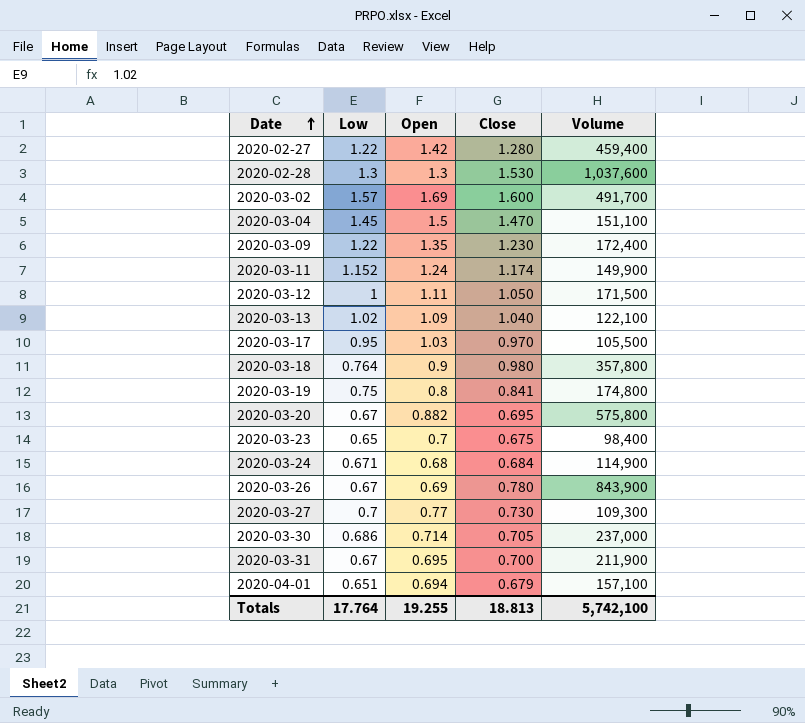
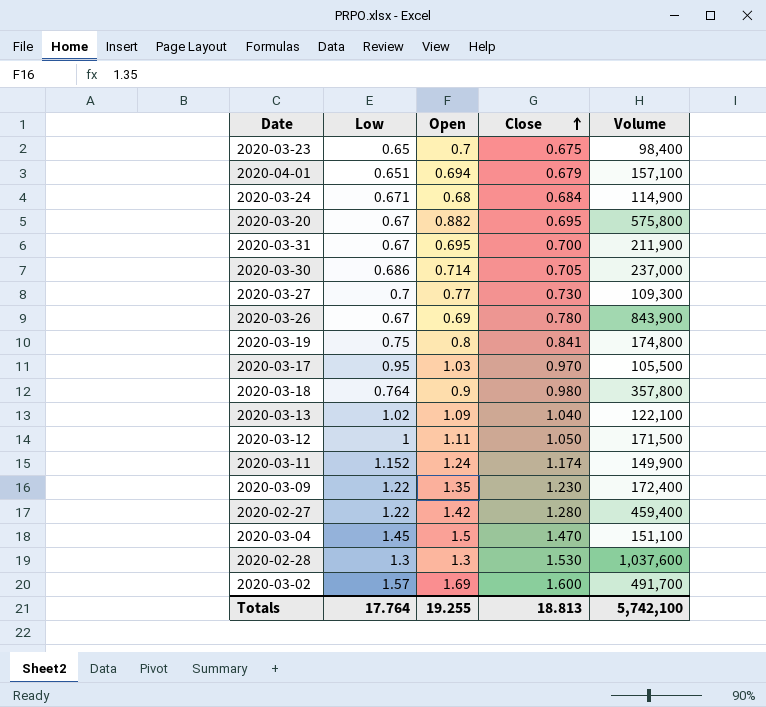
row order: Date ascending -> Close ascending

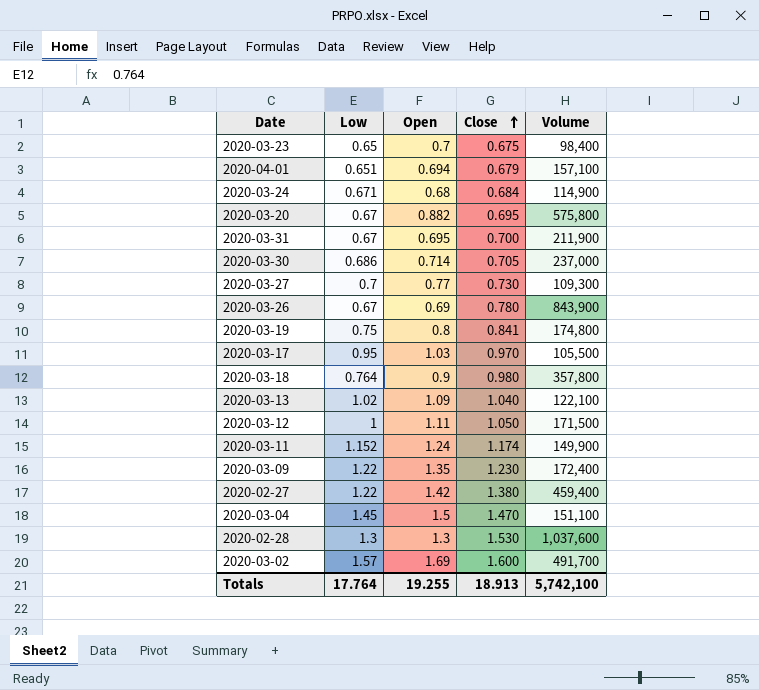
2020-02-27 | Close: 1.280 -> 1.380
Totals | Close: 18.813 -> 18.913

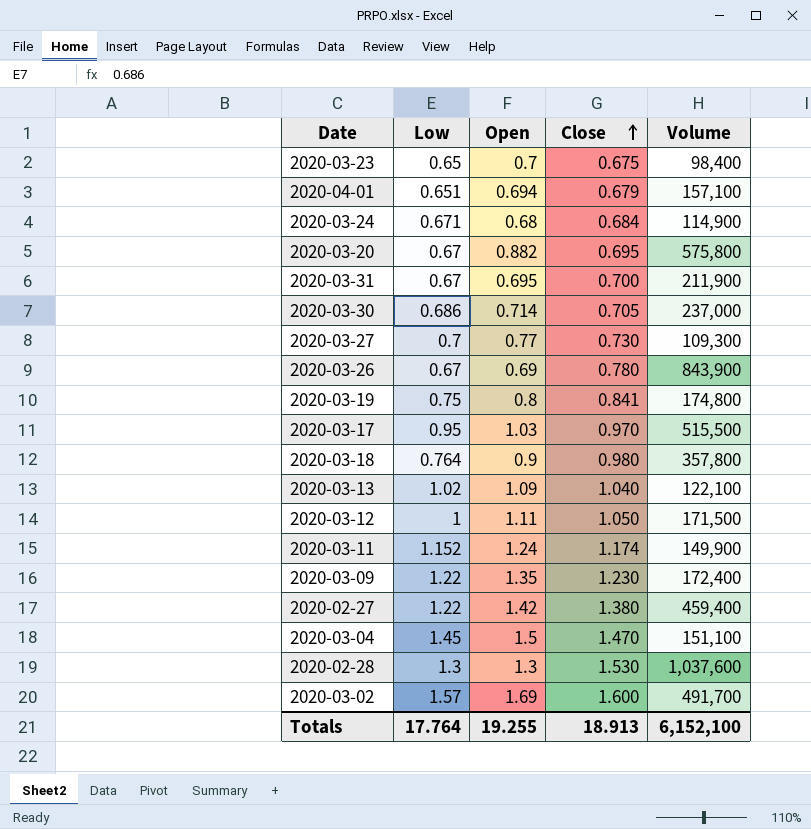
2020-03-17 | Volume: 105,500 -> 515,500
Totals | Volume: 5,742,100 -> 6,152,100

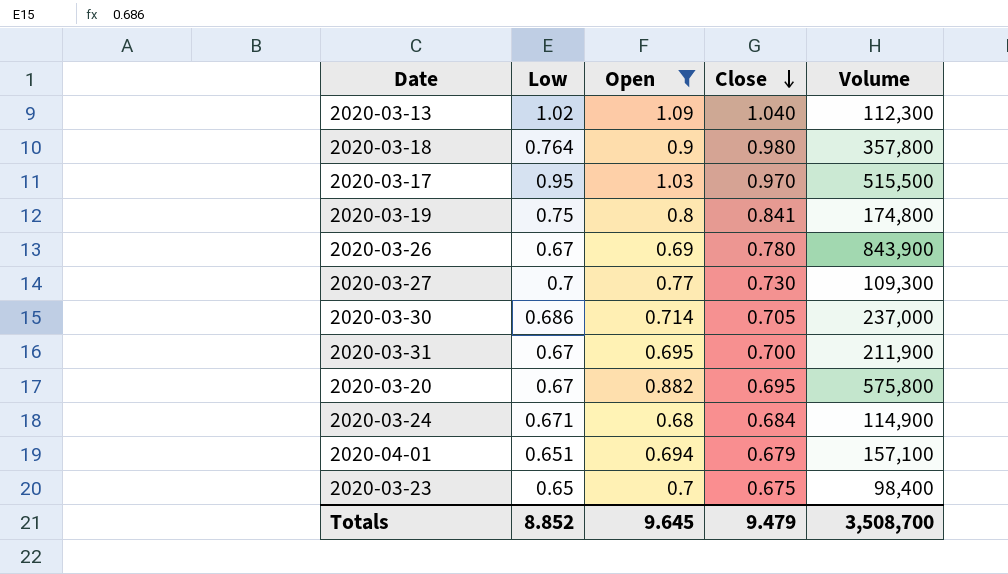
filter: none -> Open <= 1.09
row order: Close ascending -> Close descending
2020-03-13 | Volume: 122,100 -> 112,300
Totals | Low: 17.764 -> 8.852
Totals | Open: 19.255 -> 9.645
Totals | Close: 18.913 -> 9.479
Totals | Volume: 6,152,100 -> 3,508,700

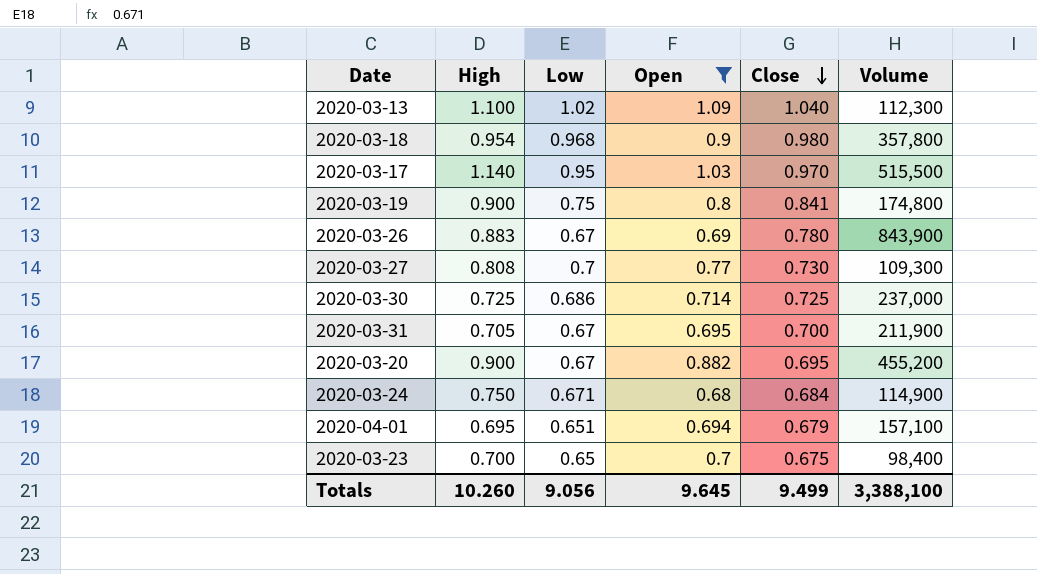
column High | position: none -> 2
2020-03-18 | Low: 0.764 -> 0.968
2020-03-30 | Close: 0.705 -> 0.725
2020-03-20 | Volume: 575,800 -> 455,200
Totals | Low: 8.852 -> 9.056
Totals | Close: 9.479 -> 9.499
Totals | Volume: 3,508,700 -> 3,388,100

